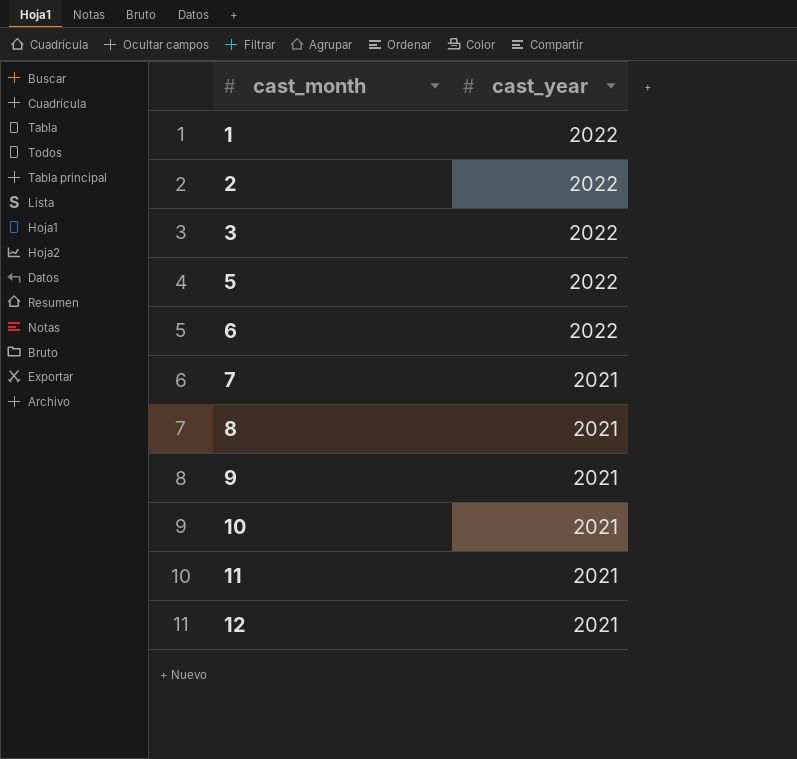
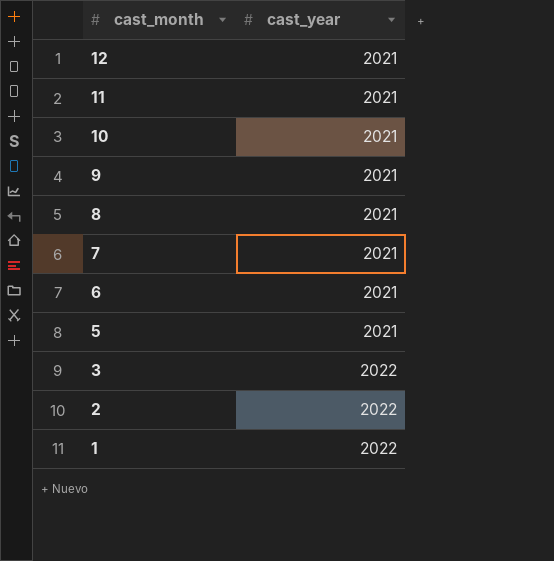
row order: cast_month ascending -> cast_month descending
6 | cast_year: 2022 -> 2021
5 | cast_year: 2022 -> 2021

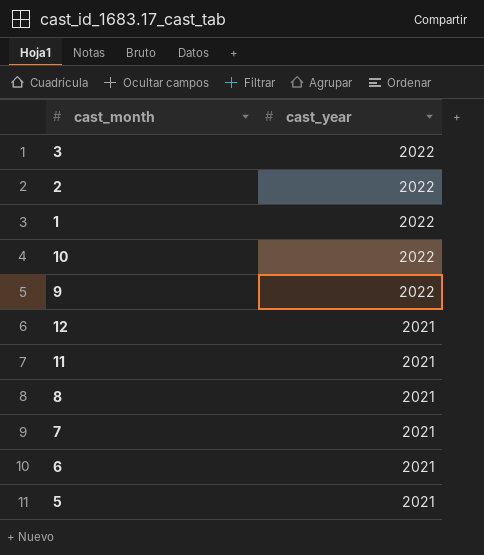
row order: cast_month descending -> cast_year descending
10 | cast_year: 2021 -> 2022
9 | cast_year: 2021 -> 2022

